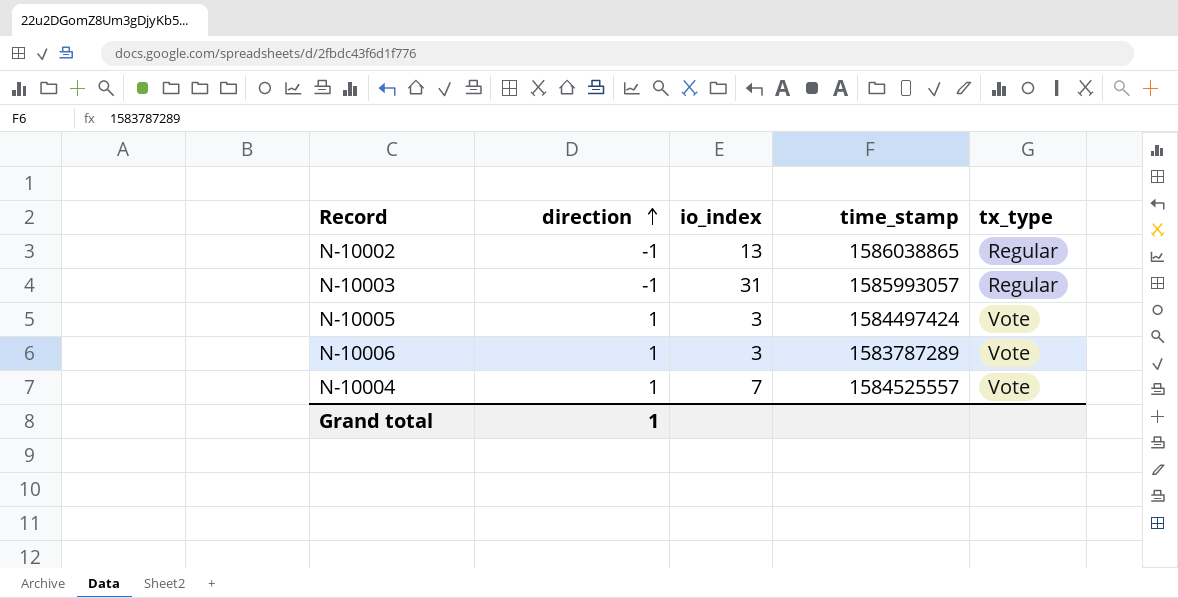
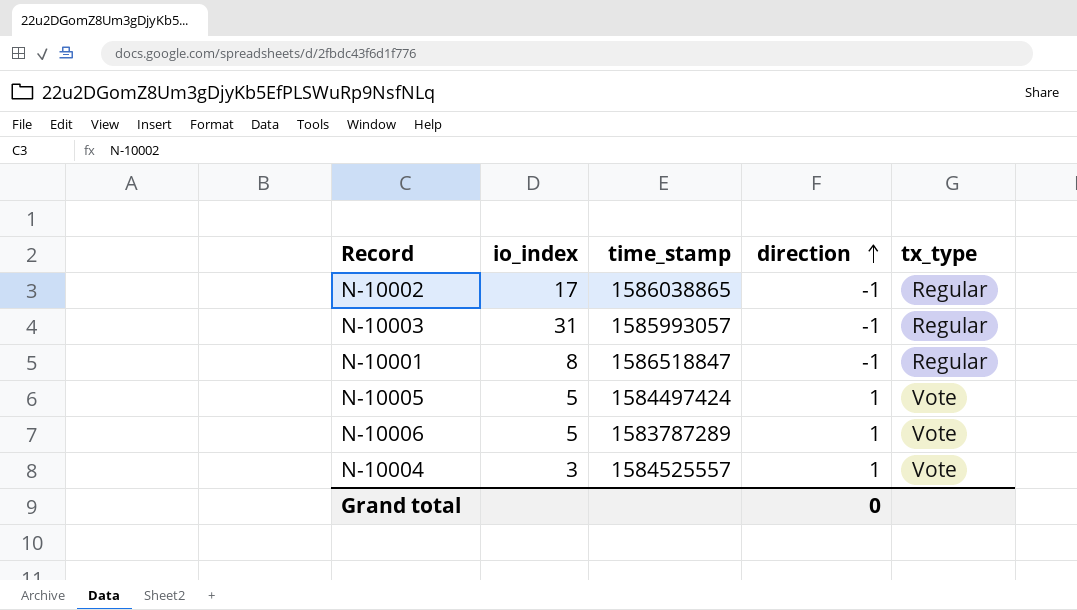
column direction | position: 2 -> 4
N-10002 | io_index: 13 -> 17
row N-10001: none -> 8 | 1586518847 | -1 | Regular
N-10005 | io_index: 3 -> 5
N-10006 | io_index: 3 -> 5
N-10004 | io_index: 7 -> 3
Grand total | direction: 1 -> 0

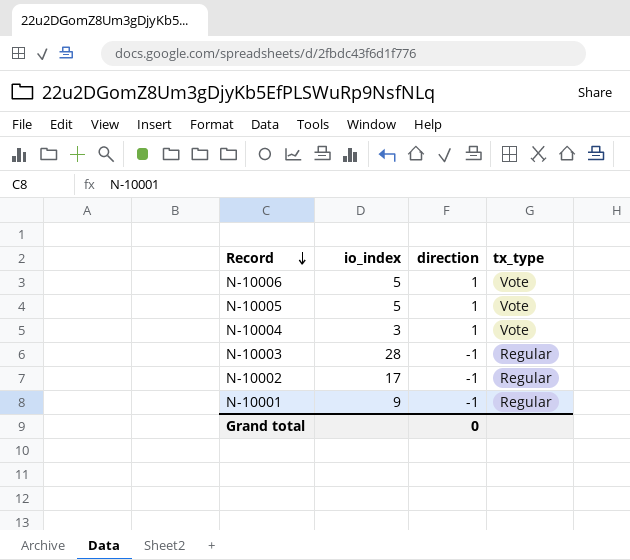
row order: direction ascending -> Record descending
column time_stamp | position: 3 -> none
N-10003 | io_index: 31 -> 28
N-10001 | io_index: 8 -> 9

